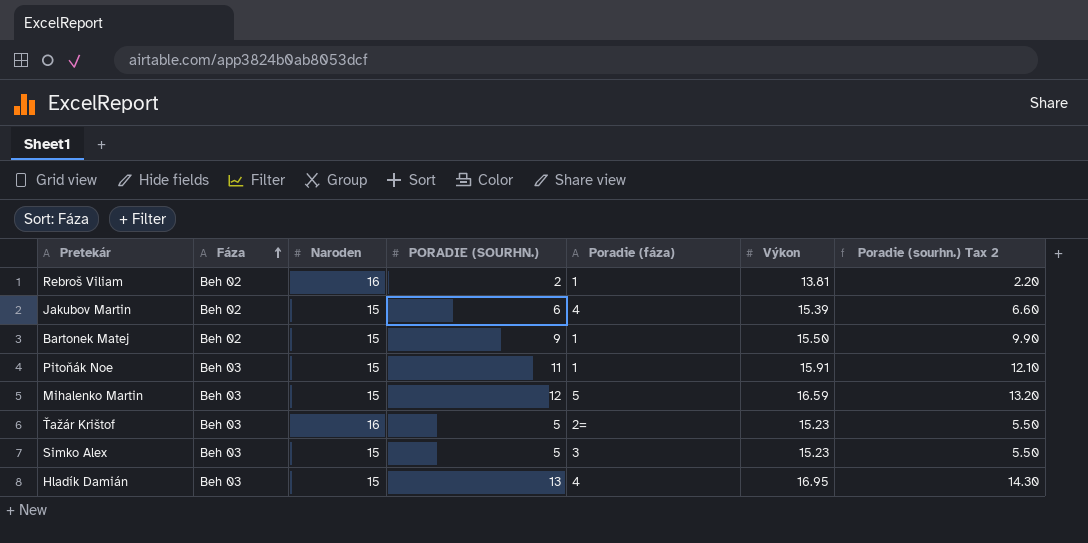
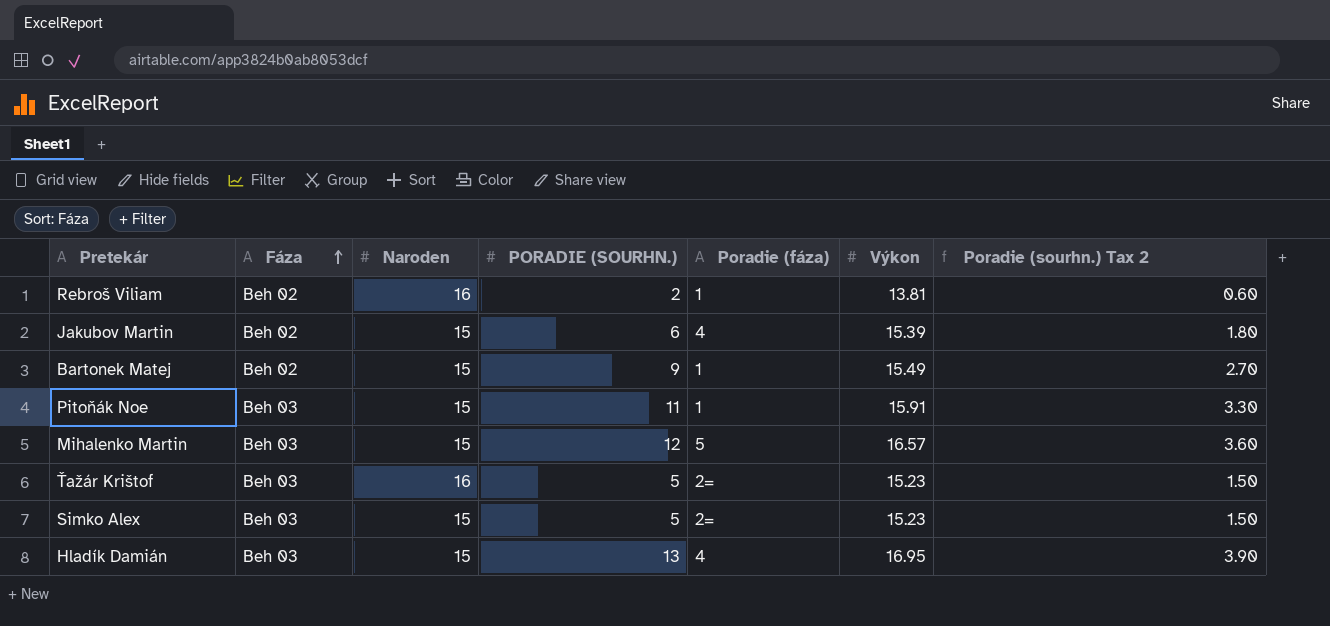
column Poradie (sourhn.) Tax 2 | formula: [PORADIE (SOURHN.)] * 1.1 -> [PORADIE (SOURHN.)] * 0.3
Bartonek Matej | Výkon: 15.50 -> 15.49
Mihalenko Martin | Výkon: 16.59 -> 16.57
Simko Alex | Poradie (fáza): 3 -> 2=

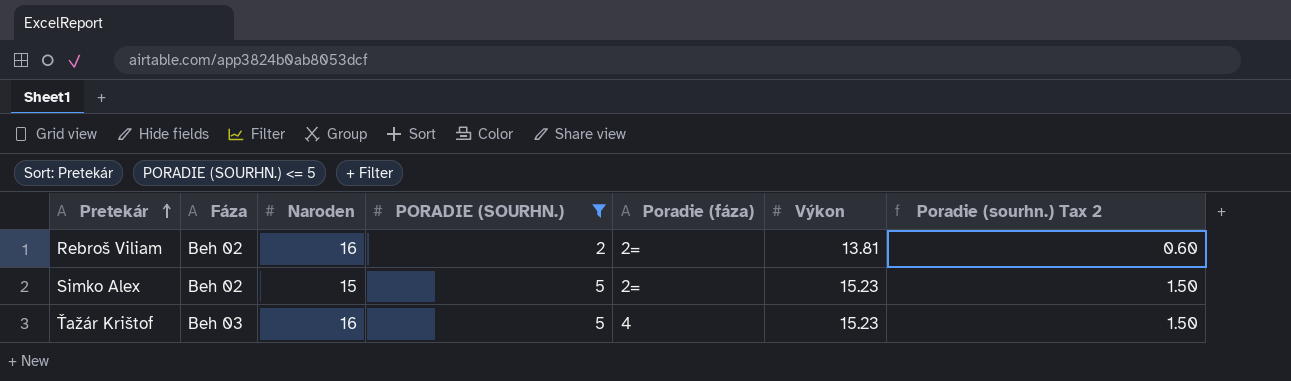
filter: none -> PORADIE (SOURHN.) <= 5
row order: Fáza ascending -> Pretekár ascending
Rebroš Viliam | Poradie (fáza): 1 -> 2=
Simko Alex | Fáza: Beh 03 -> Beh 02
Ťažár Krištof | Poradie (fáza): 2= -> 4

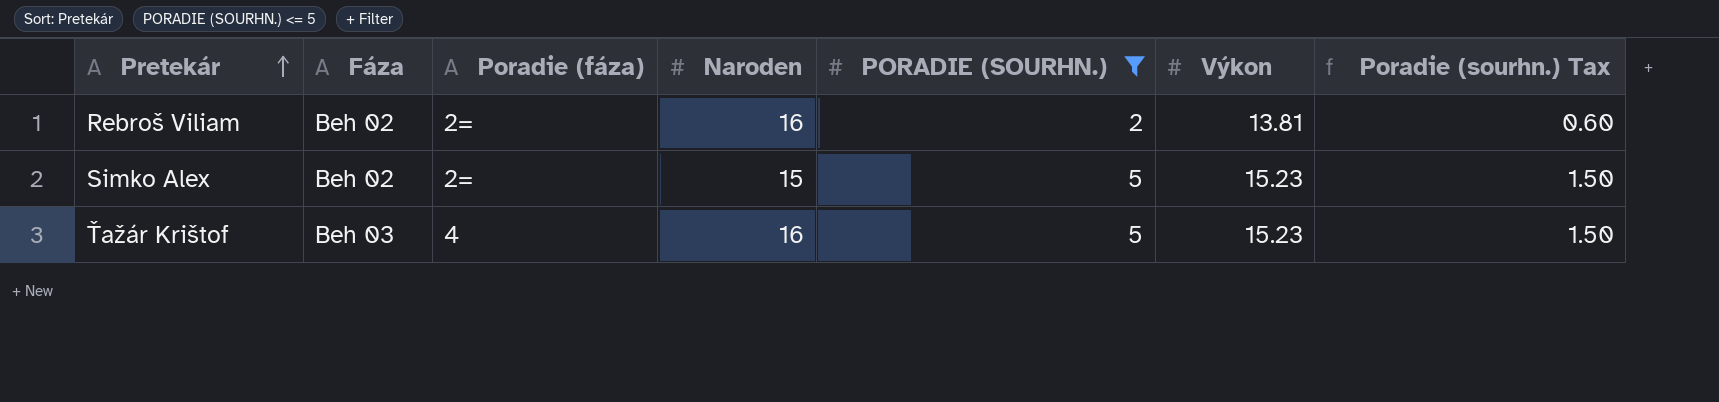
column Poradie (fáza) | position: 5 -> 3
column name: Poradie (sourhn.) Tax 2 -> Poradie (sourhn.) Tax

